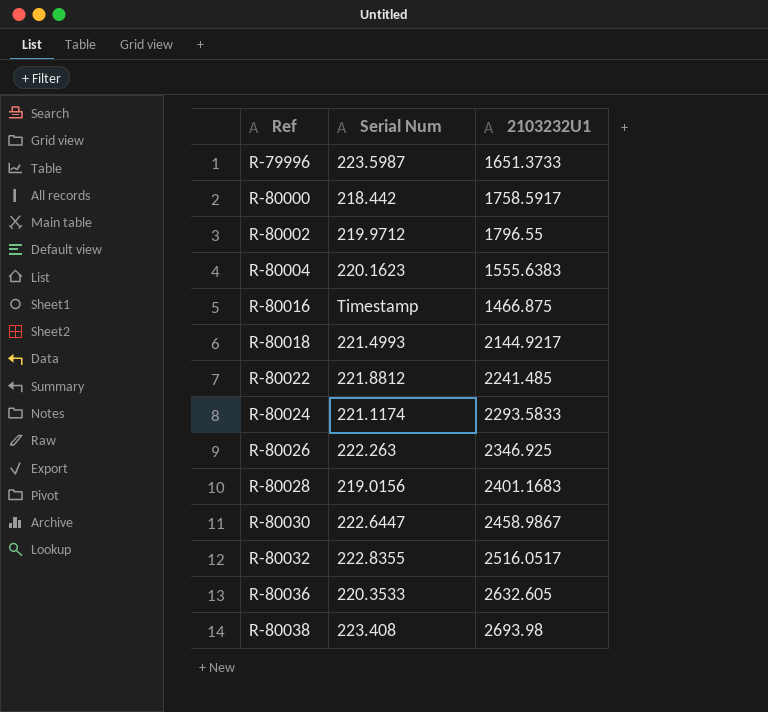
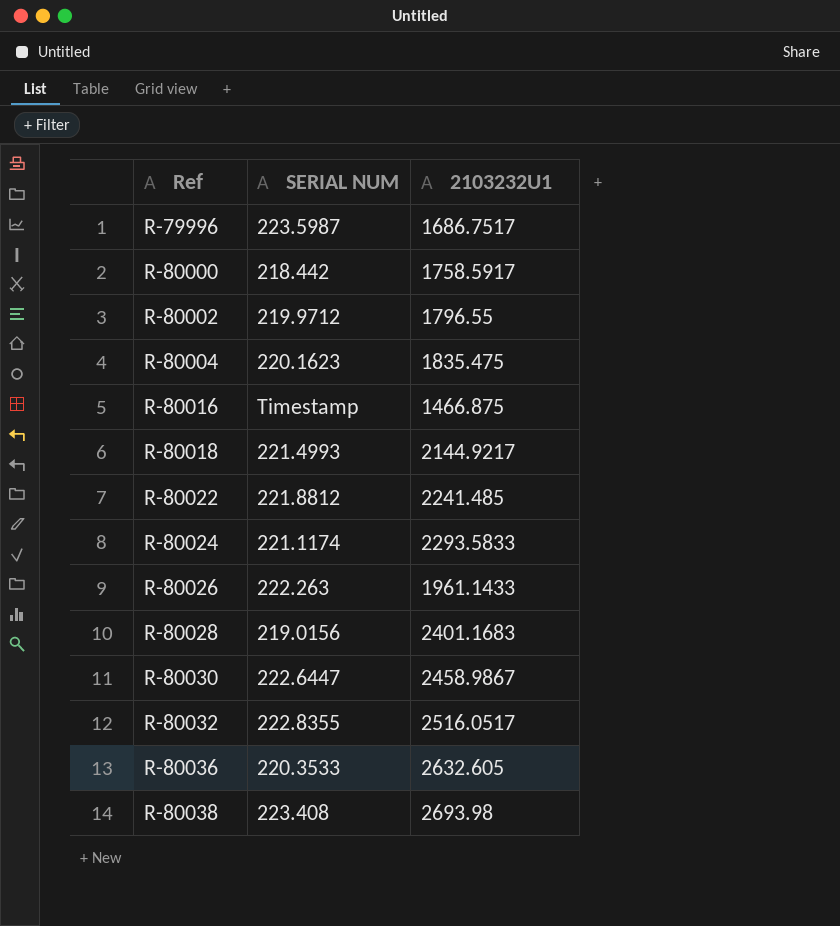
column name: Serial Num -> SERIAL NUM
R-79996 | 2103232U1: 1651.3733 -> 1686.7517
R-80004 | 2103232U1: 1555.6383 -> 1835.475
R-80026 | 2103232U1: 2346.925 -> 1961.1433

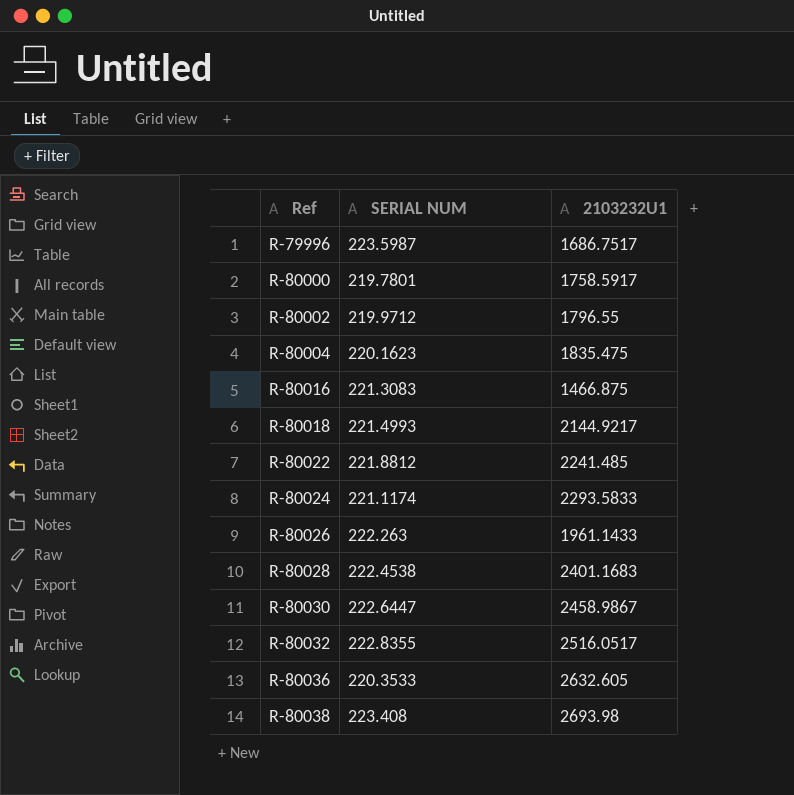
R-80000 | SERIAL NUM: 218.442 -> 219.7801
R-80016 | SERIAL NUM: Timestamp -> 221.3083
R-80028 | SERIAL NUM: 219.0156 -> 222.4538

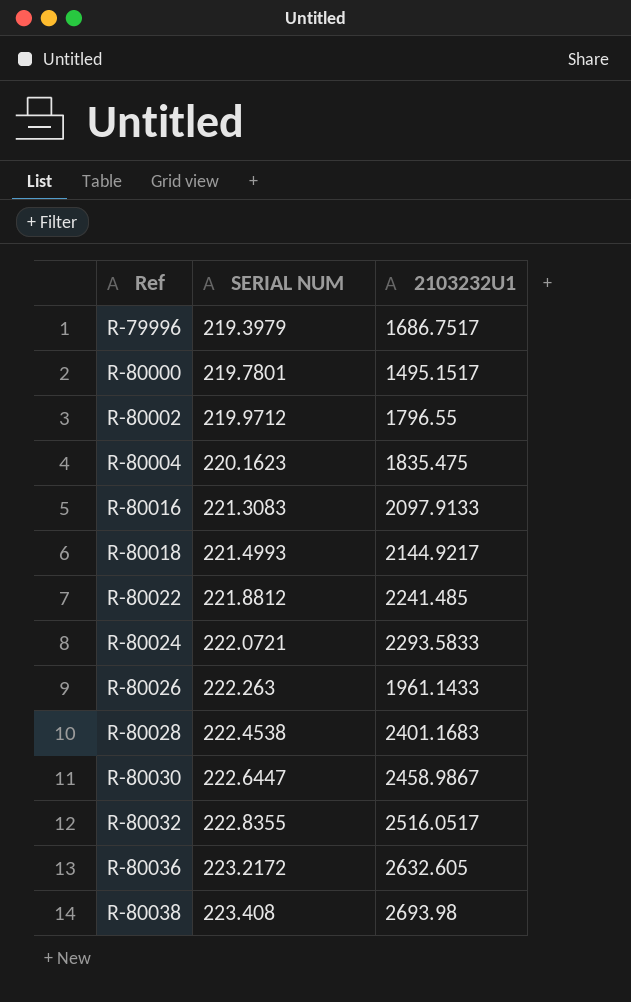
R-79996 | SERIAL NUM: 223.5987 -> 219.3979
R-80000 | 2103232U1: 1758.5917 -> 1495.1517
R-80016 | 2103232U1: 1466.875 -> 2097.9133
R-80024 | SERIAL NUM: 221.1174 -> 222.0721
R-80036 | SERIAL NUM: 220.3533 -> 223.2172

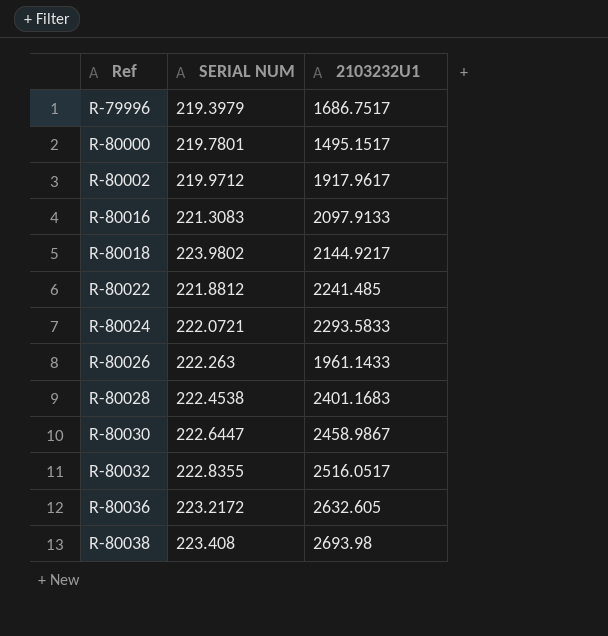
row R-80004: 220.1623 | 1835.475 -> none
R-80002 | 2103232U1: 1796.55 -> 1917.9617
R-80018 | SERIAL NUM: 221.4993 -> 223.9802

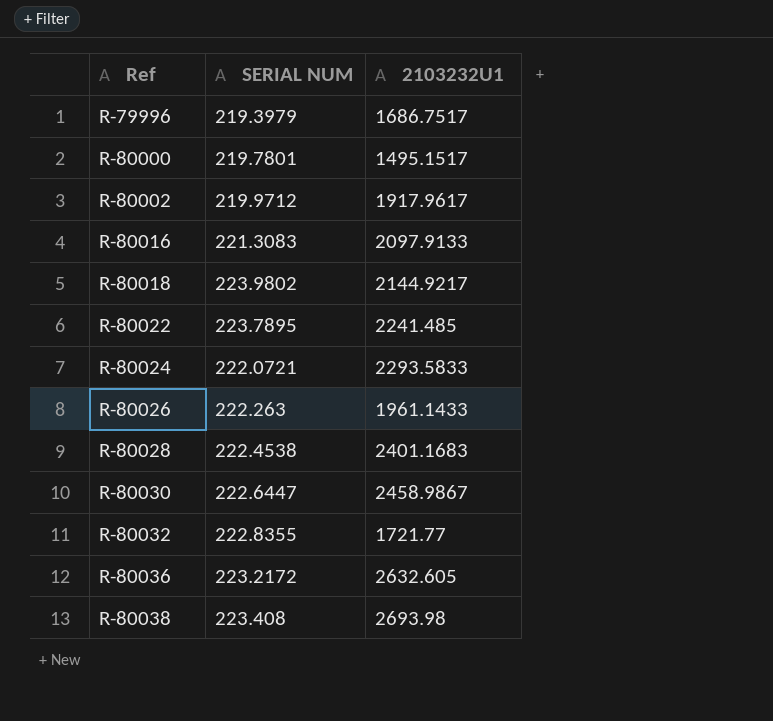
R-80022 | SERIAL NUM: 221.8812 -> 223.7895
R-80032 | 2103232U1: 2516.0517 -> 1721.77

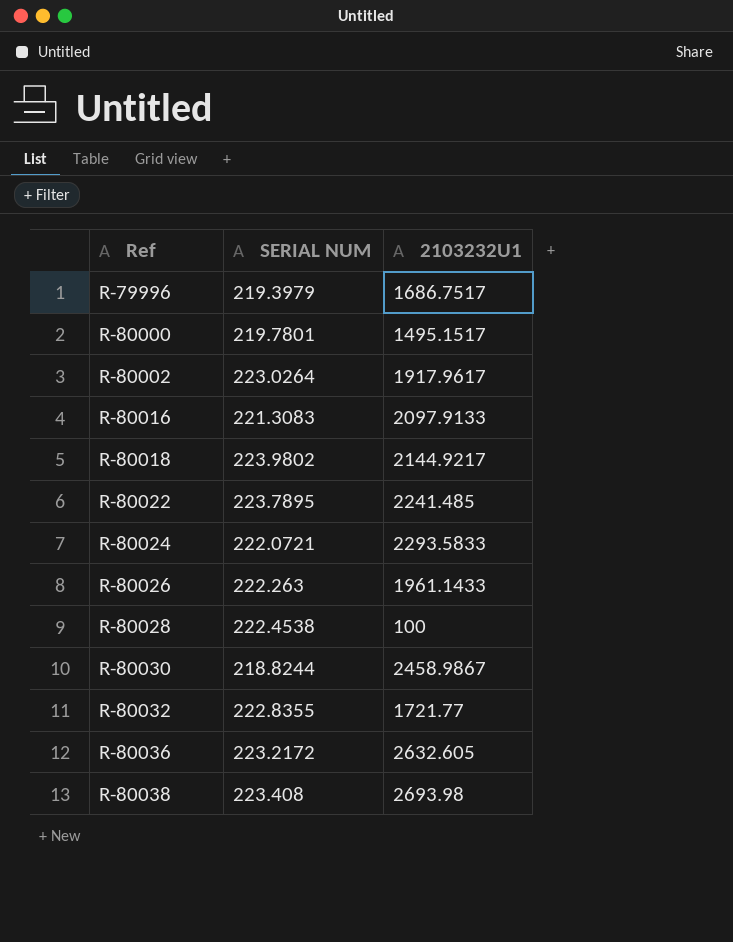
R-80002 | SERIAL NUM: 219.9712 -> 223.0264
R-80028 | 2103232U1: 2401.1683 -> 100
R-80030 | SERIAL NUM: 222.6447 -> 218.8244

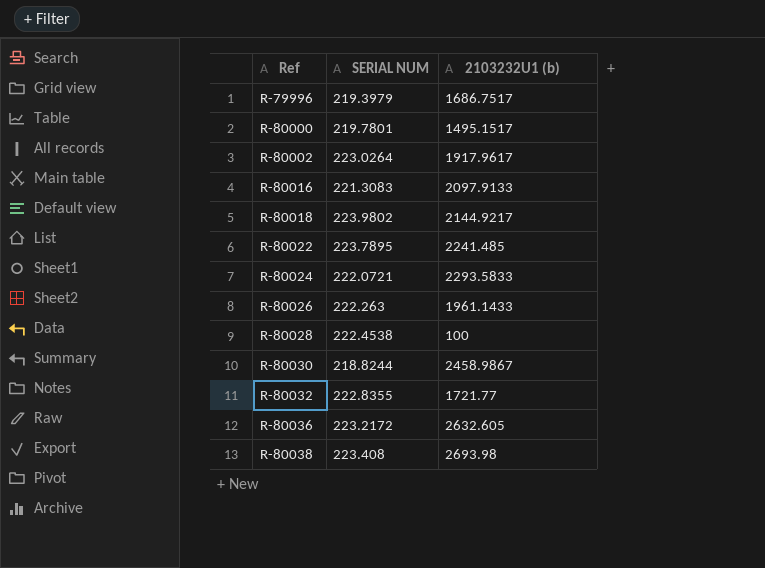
column name: 2103232U1 -> 2103232U1 (b)

